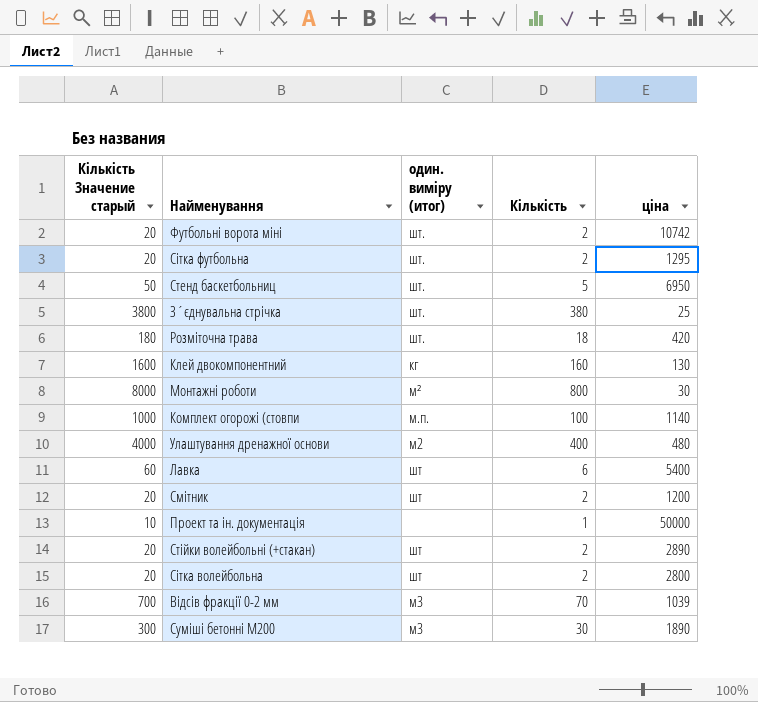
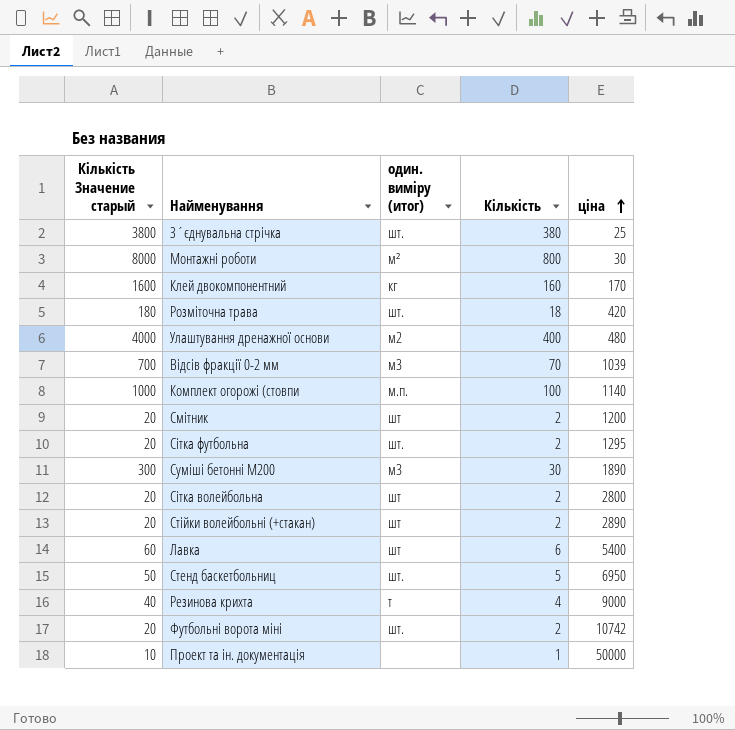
row order: none -> ціна ascending
Клей двокомпонентний | ціна: 130 -> 170
row Резинова крихта: none -> 40 | т | 4 | 9000

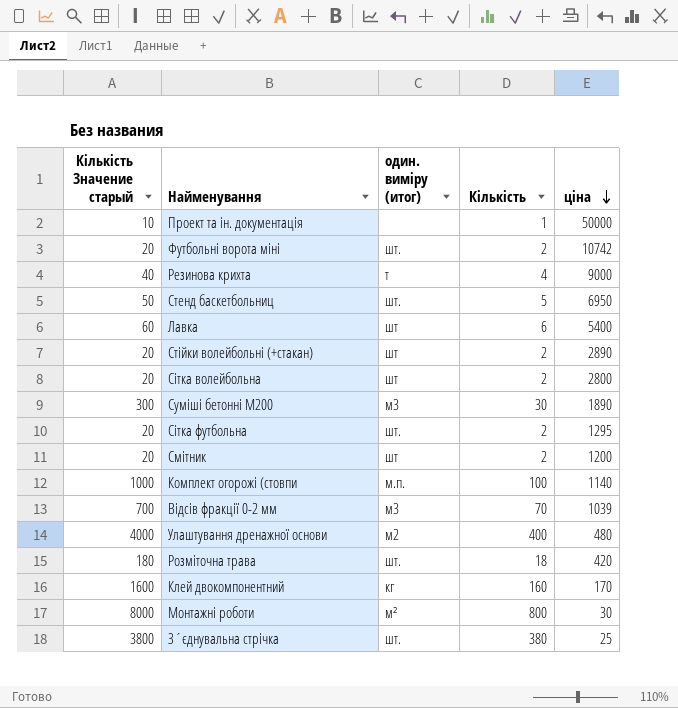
row order: ціна ascending -> ціна descending

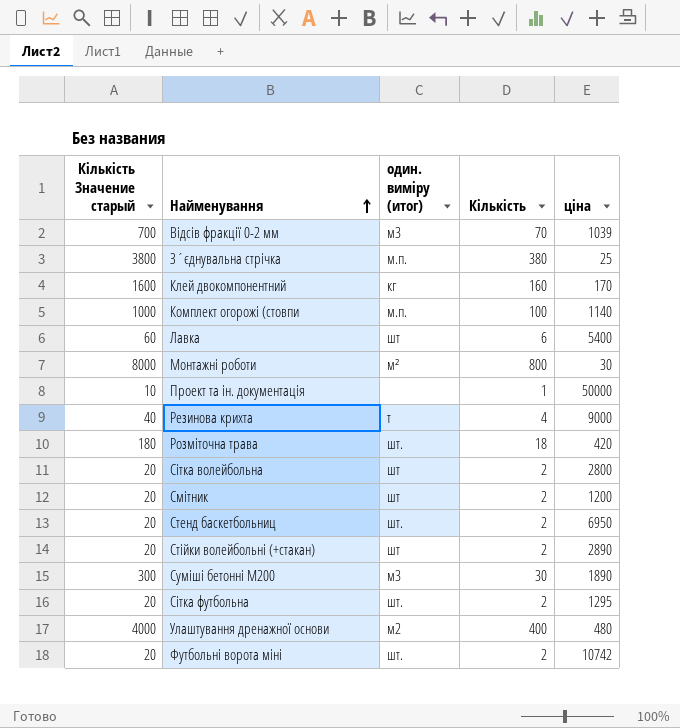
row order: ціна descending -> Найменування ascending
З´єднувальна стрічка | один. виміру (итог): шт. -> м.п.
Стенд баскетбольниц | Кількість Значение старый: 50 -> 20
Стенд баскетбольниц | Кількість: 5 -> 2

